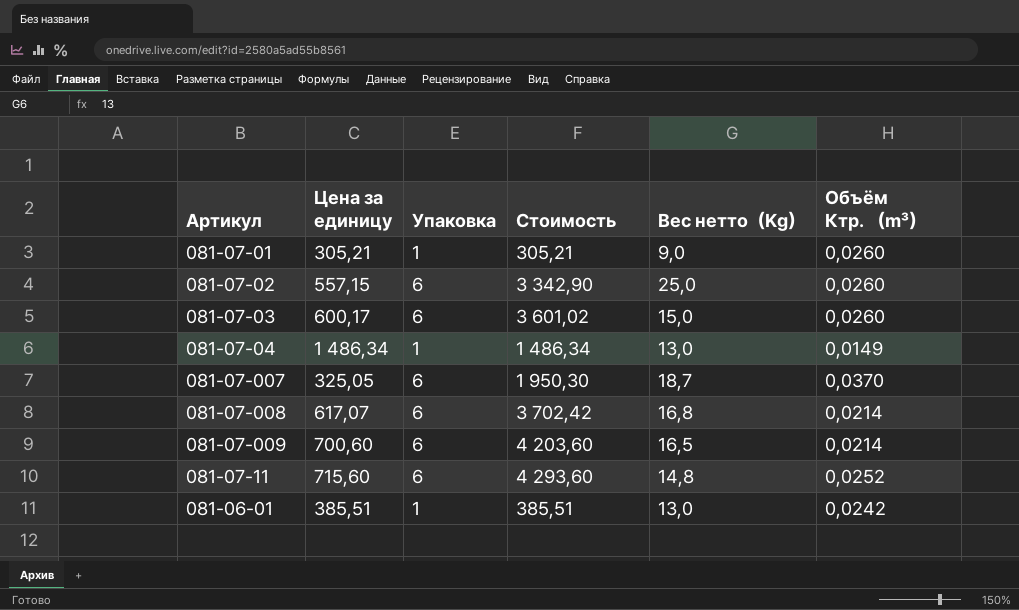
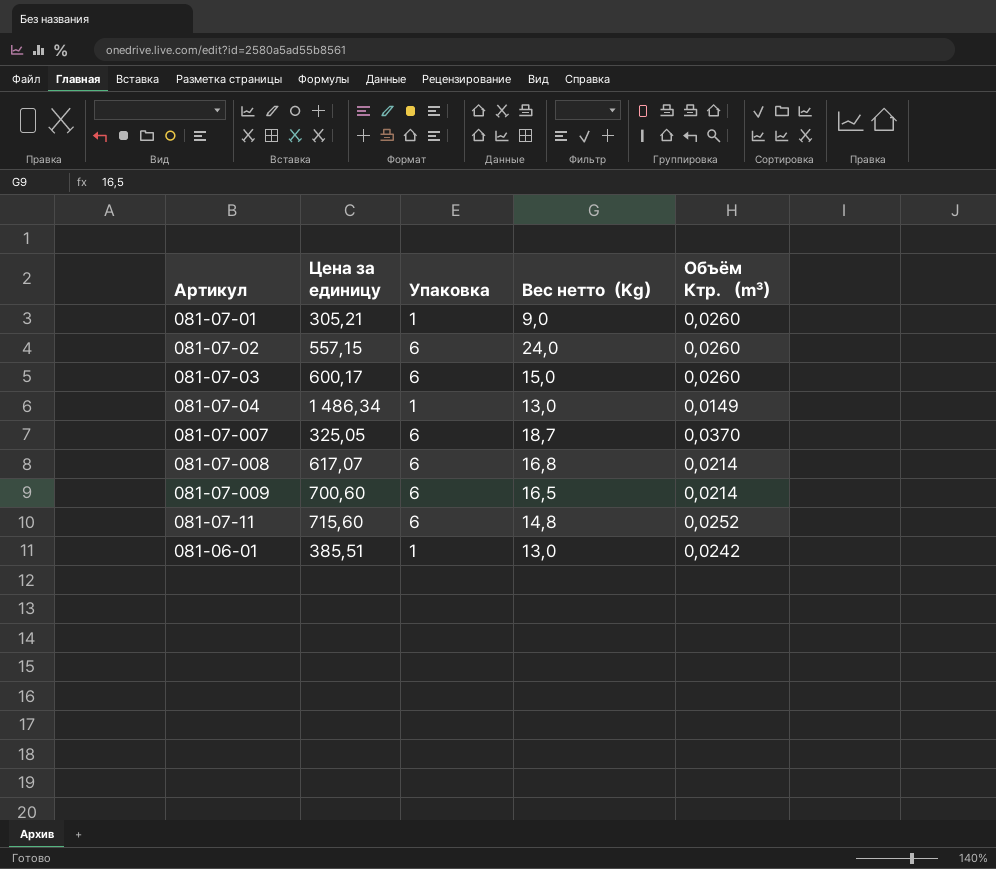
column Стоимость | formula: [Цена за единицу] * [Упаковка] -> none
081-07-02 | Вес нетто（Kg）: 25,0 -> 24,0

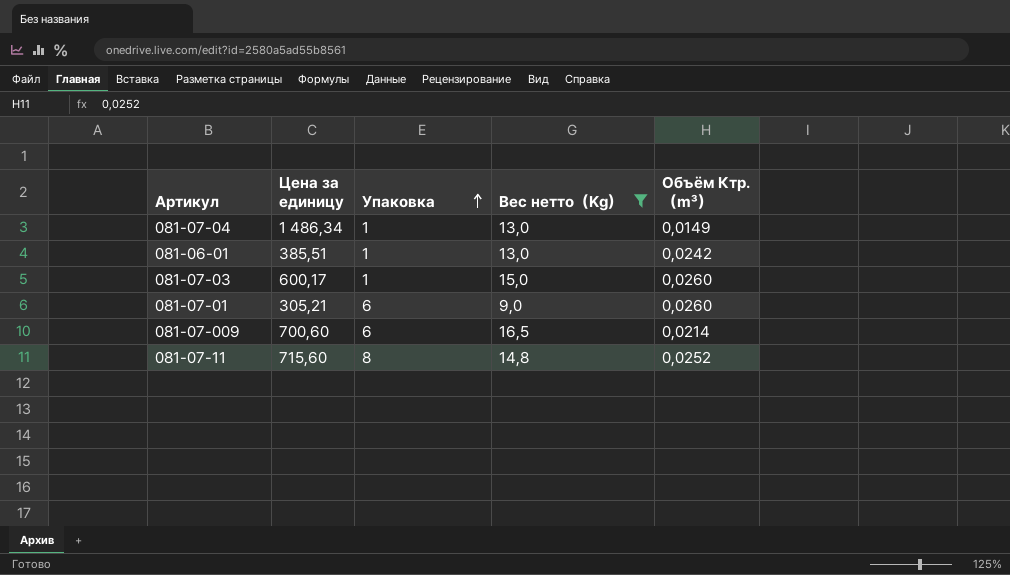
filter: none -> Вес нетто（Kg） <= 16,5
row order: none -> Упаковка ascending
081-07-03 | Упаковка: 6 -> 1
081-07-01 | Упаковка: 1 -> 6
081-07-11 | Упаковка: 6 -> 8

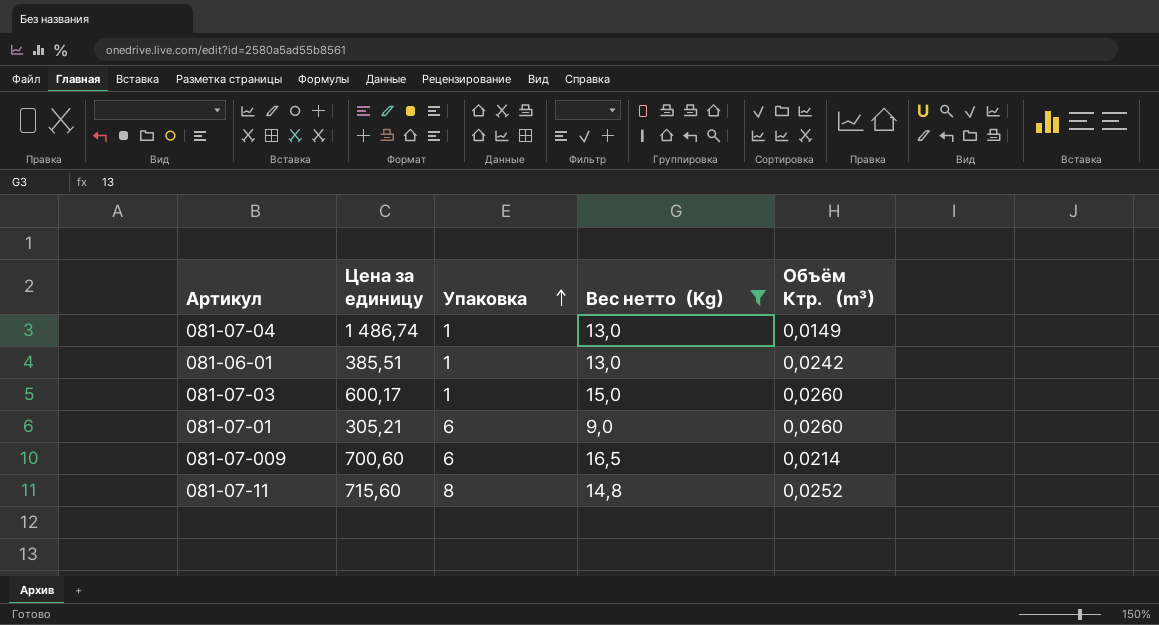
081-07-04 | Цена за единицу: 1 486,34 -> 1 486,74

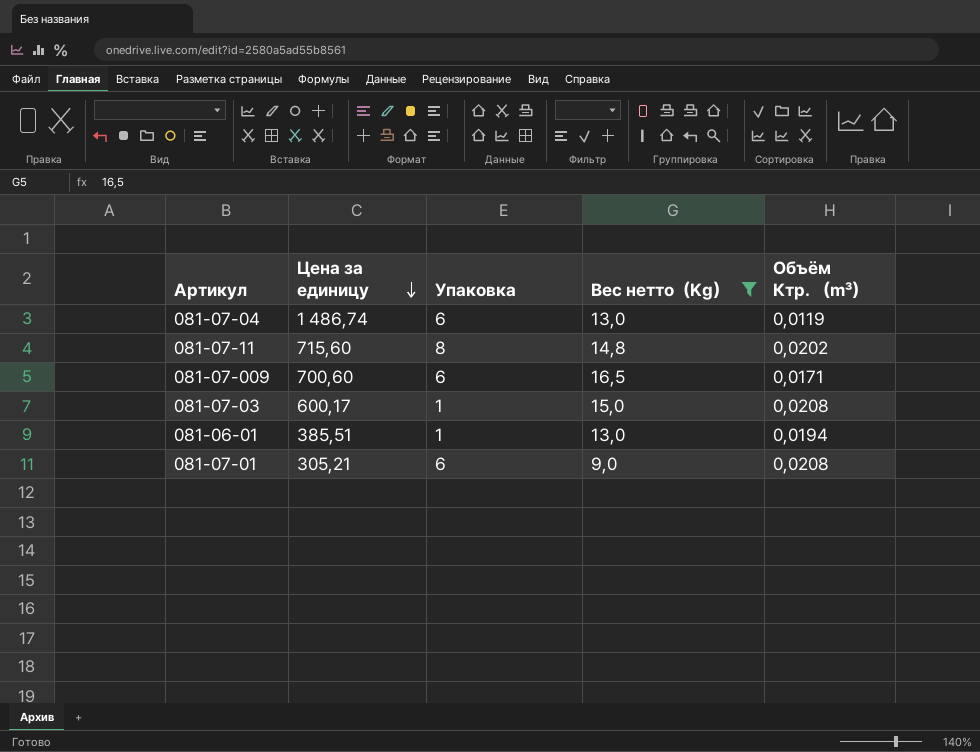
row order: Упаковка ascending -> Цена за единицу descending
081-07-04 | Упаковка: 1 -> 6
081-07-04 | Объём Ктр. （m³）: 0,0149 -> 0,0119
081-07-11 | Объём Ктр. （m³）: 0,0252 -> 0,0202
081-07-009 | Объём Ктр. （m³）: 0,0214 -> 0,0171
081-07-03 | Объём Ктр. （m³）: 0,0260 -> 0,0208
081-06-01 | Объём Ктр. （m³）: 0,0242 -> 0,0194
081-07-01 | Объём Ктр. （m³）: 0,0260 -> 0,0208

